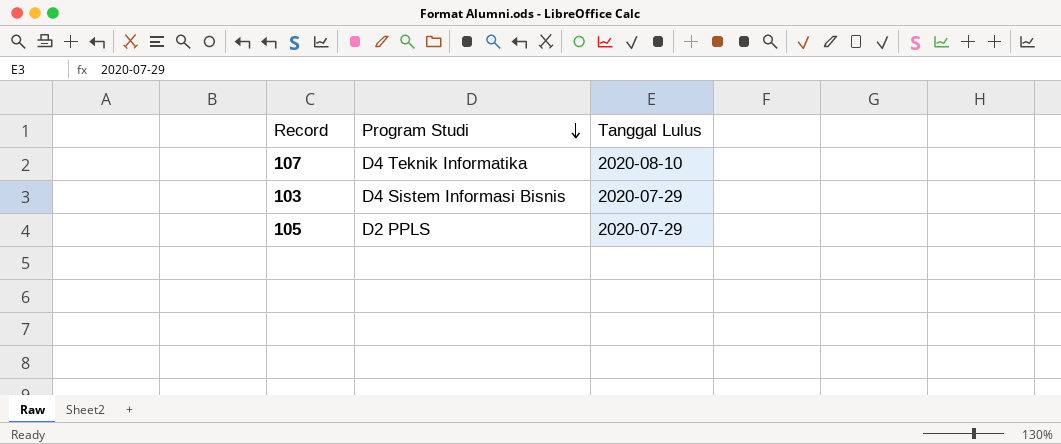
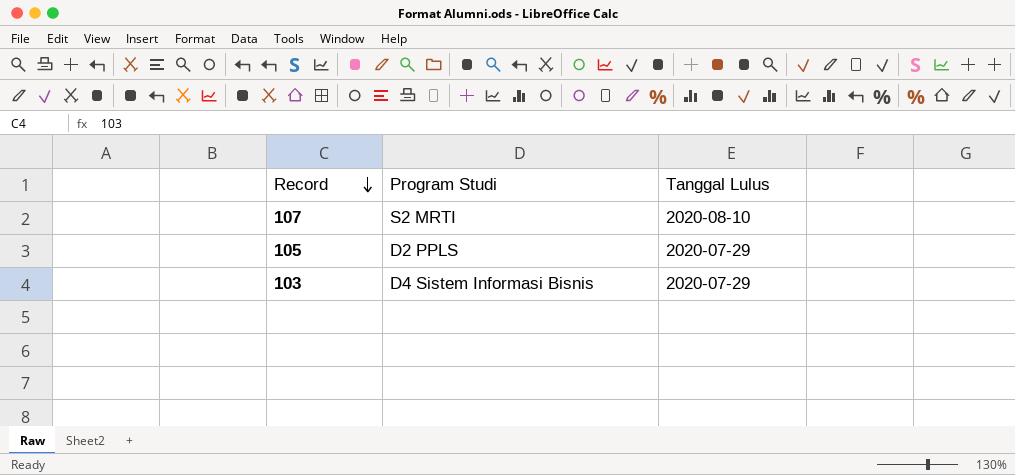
row order: Program Studi descending -> Record descending
107 | Program Studi: D4 Teknik Informatika -> S2 MRTI

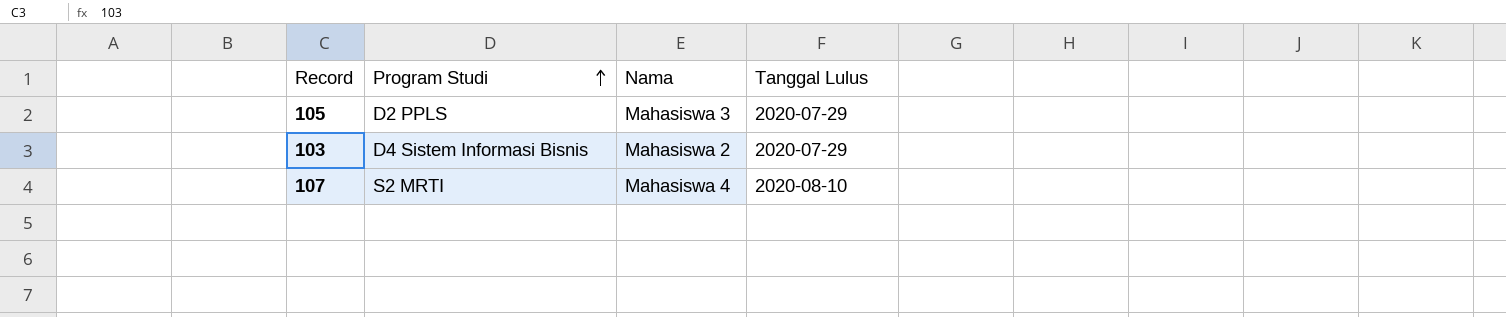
row order: Record descending -> Program Studi ascending
column Nama | position: none -> 3

